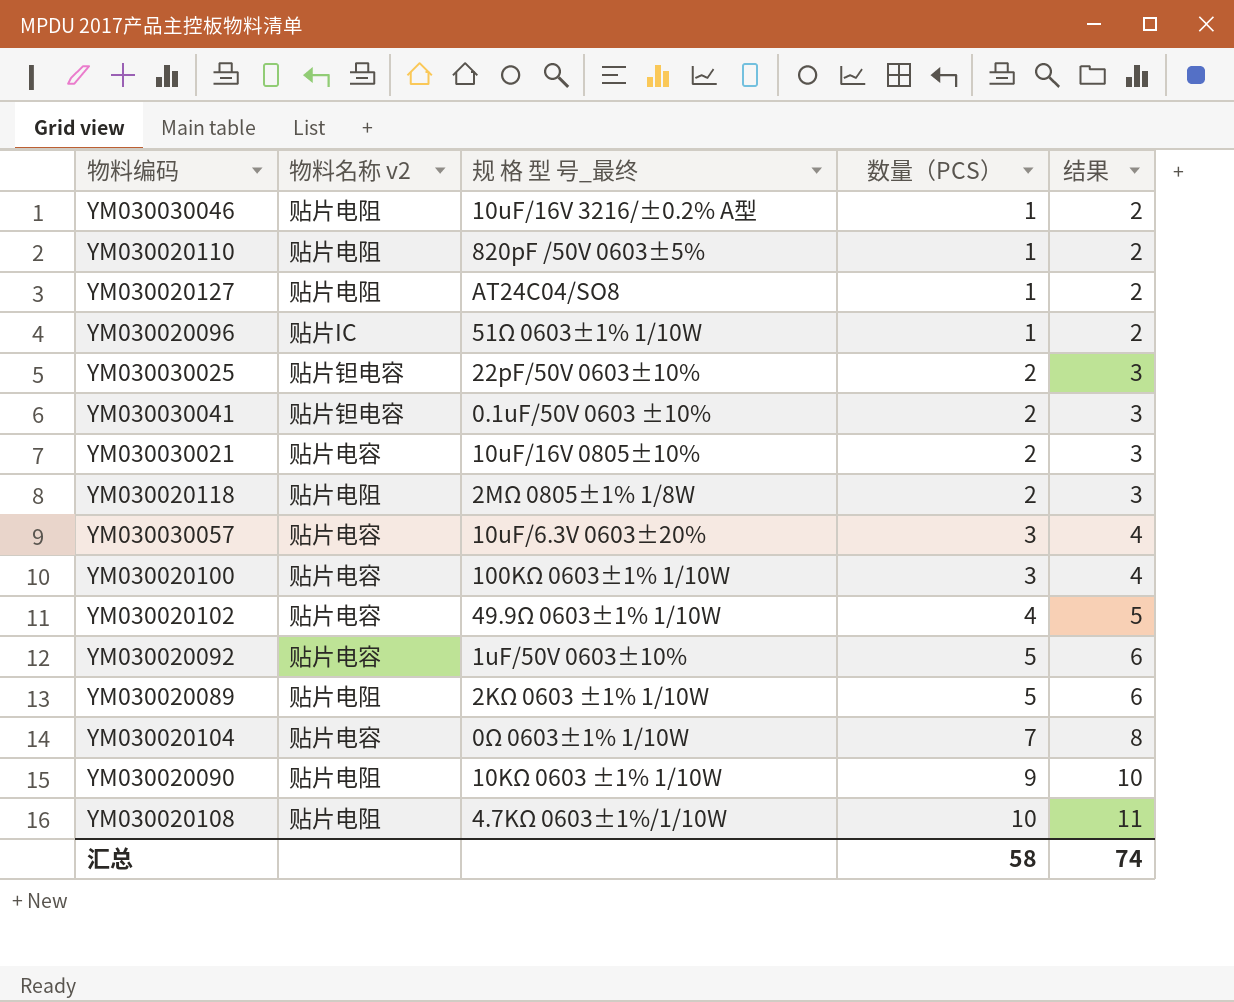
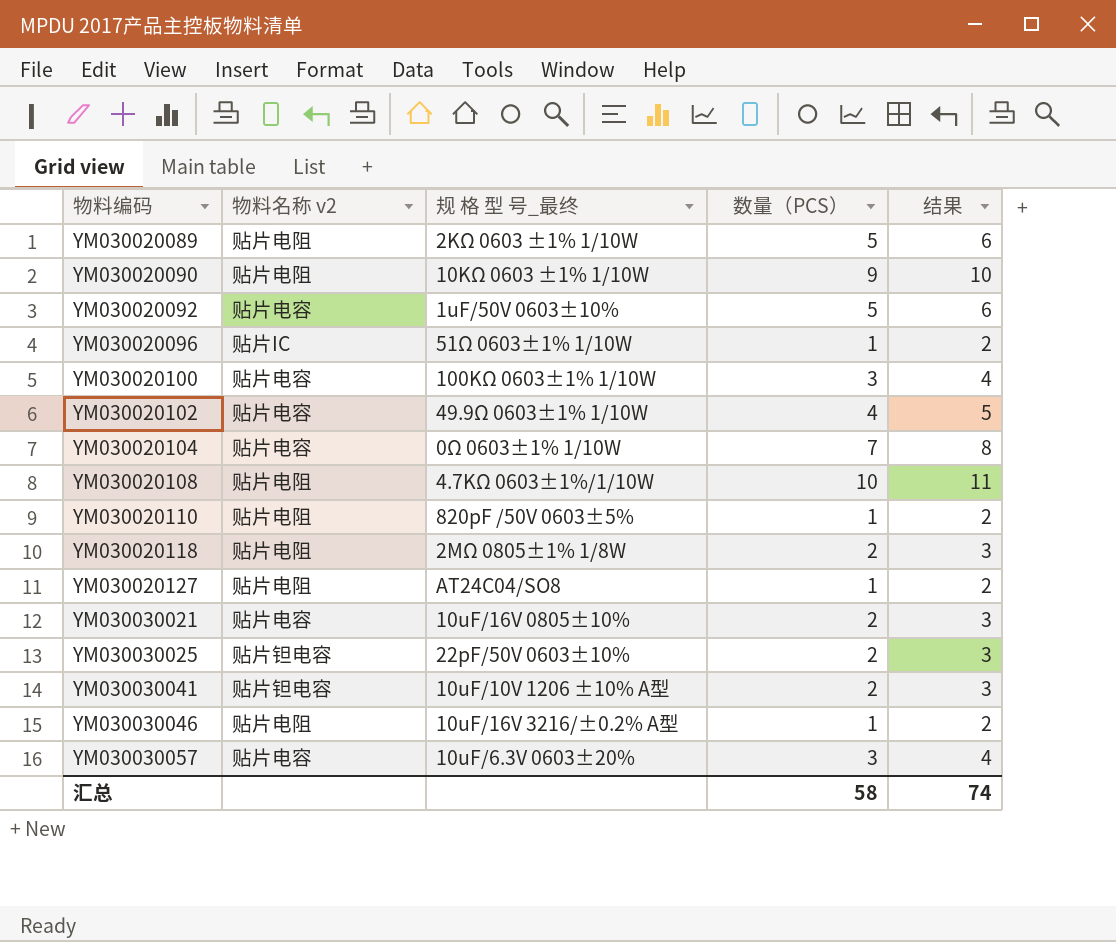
row order: 数量（PCS） ascending -> 物料编码 ascending
YM030030041 | 规 格 型 号_最终: 0.1uF/50V 0603 ±10% -> 10uF/10V 1206 ±10% A型

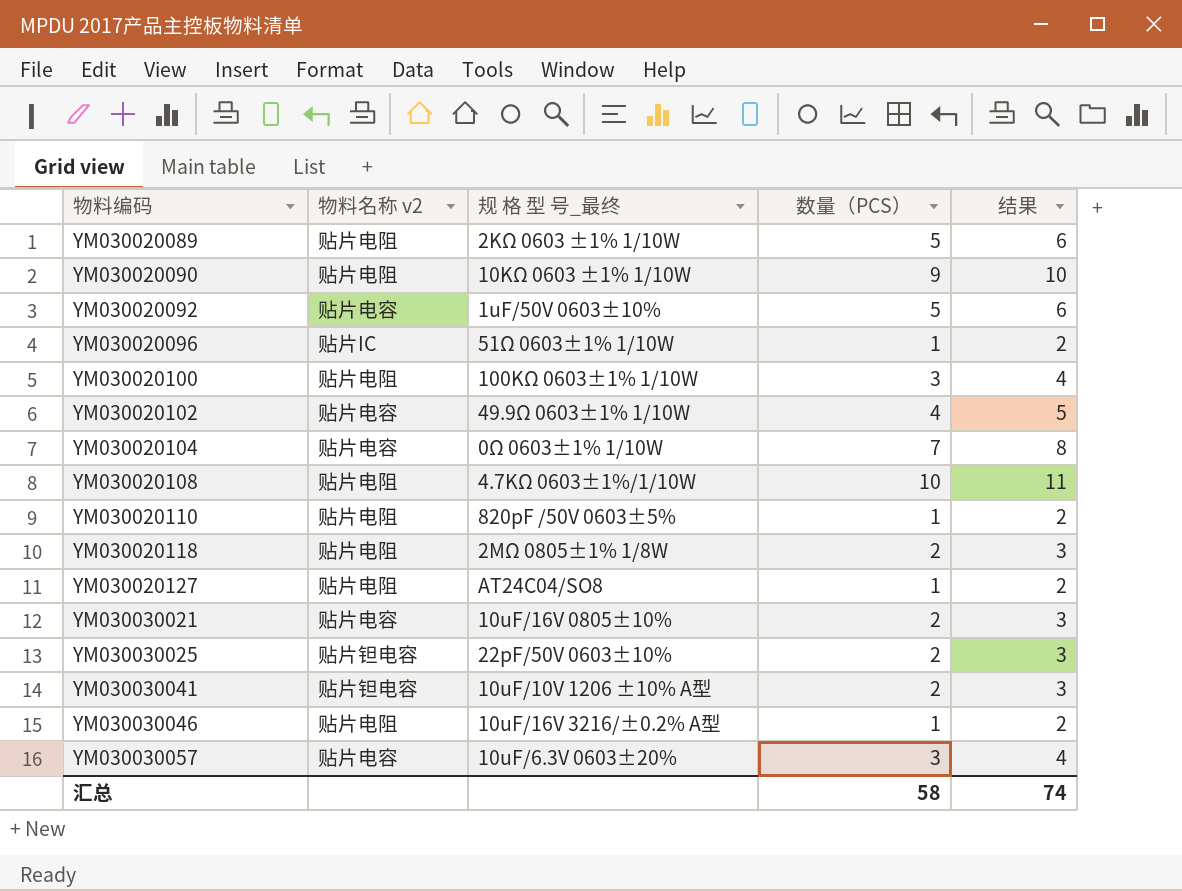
YM030020100 | 物料名称 v2: 贴片电容 -> 贴片电阻

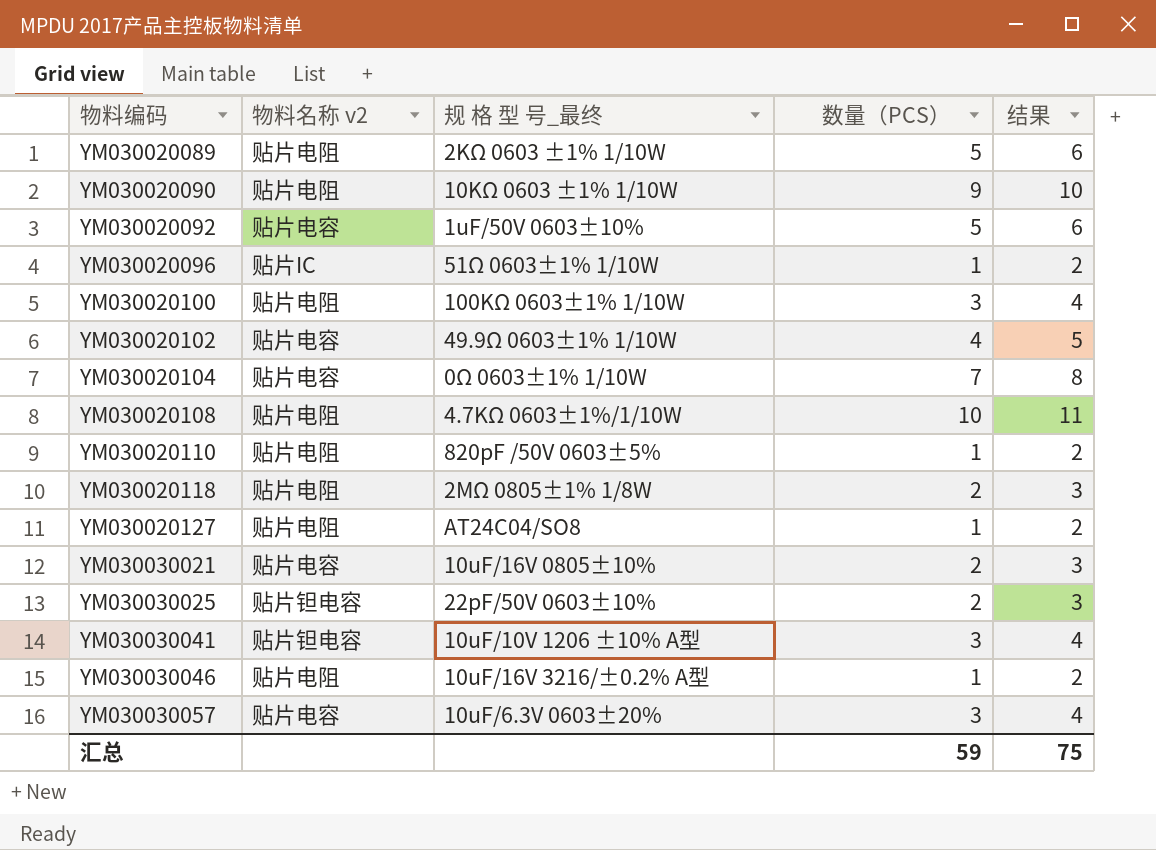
YM030030041 | 数量（PCS）: 2 -> 3
YM030030041 | 结果: 3 -> 4
汇总 | 数量（PCS）: 58 -> 59
汇总 | 结果: 74 -> 75

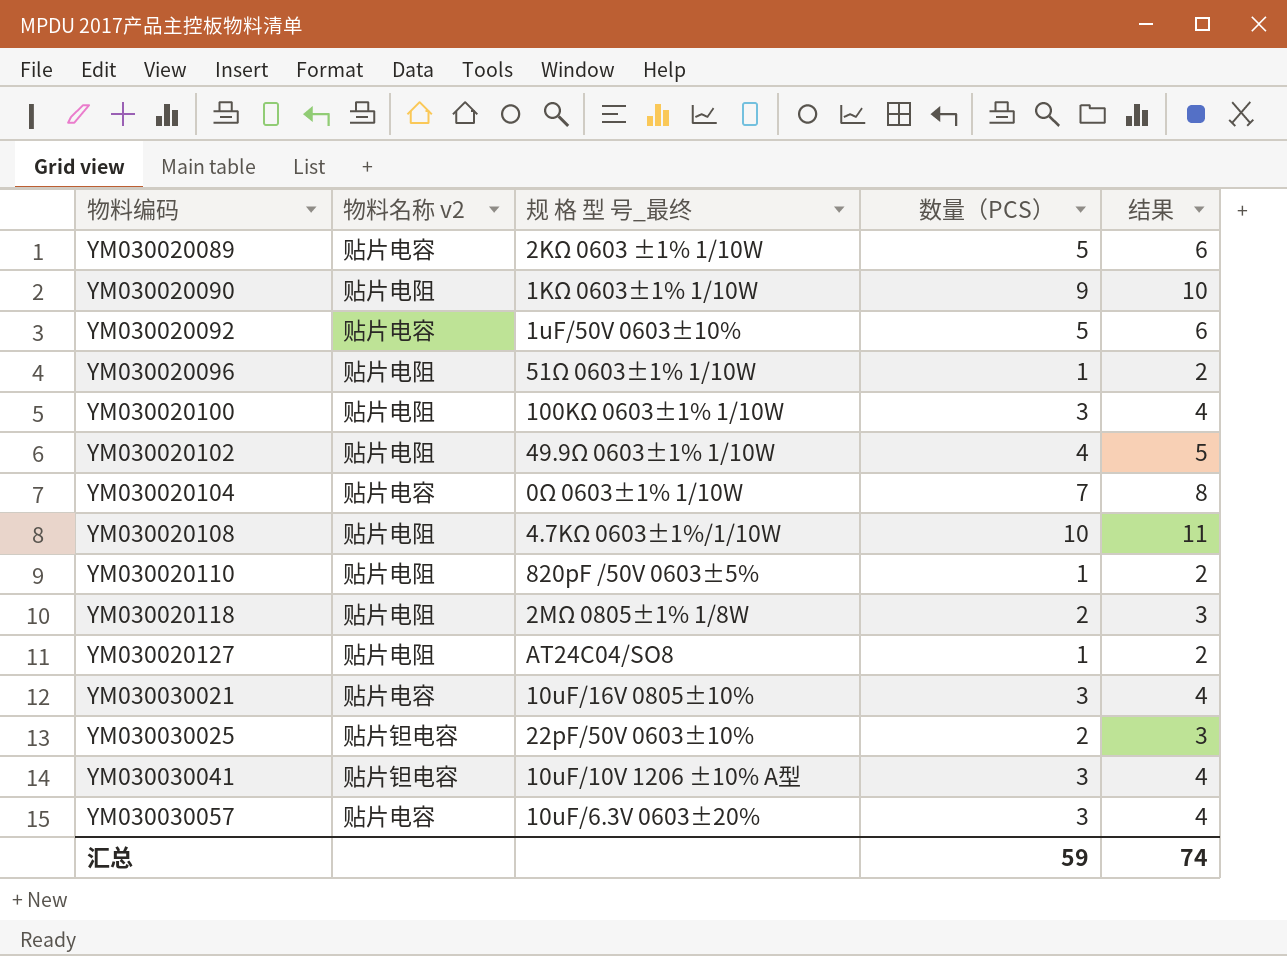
row YM030030046: 贴片电阻 | 10uF/16V 3216/±0.2% A型 | 1 | 2 -> none
YM030020089 | 物料名称 v2: 贴片电阻 -> 贴片电容
YM030020090 | 规 格 型 号_最终: 10KΩ 0603 ±1% 1/10W -> 1KΩ 0603±1% 1/10W
YM030020096 | 物料名称 v2: 贴片IC -> 贴片电阻
YM030020102 | 物料名称 v2: 贴片电容 -> 贴片电阻
YM030030021 | 数量（PCS）: 2 -> 3
YM030030021 | 结果: 3 -> 4
汇总 | 结果: 75 -> 74

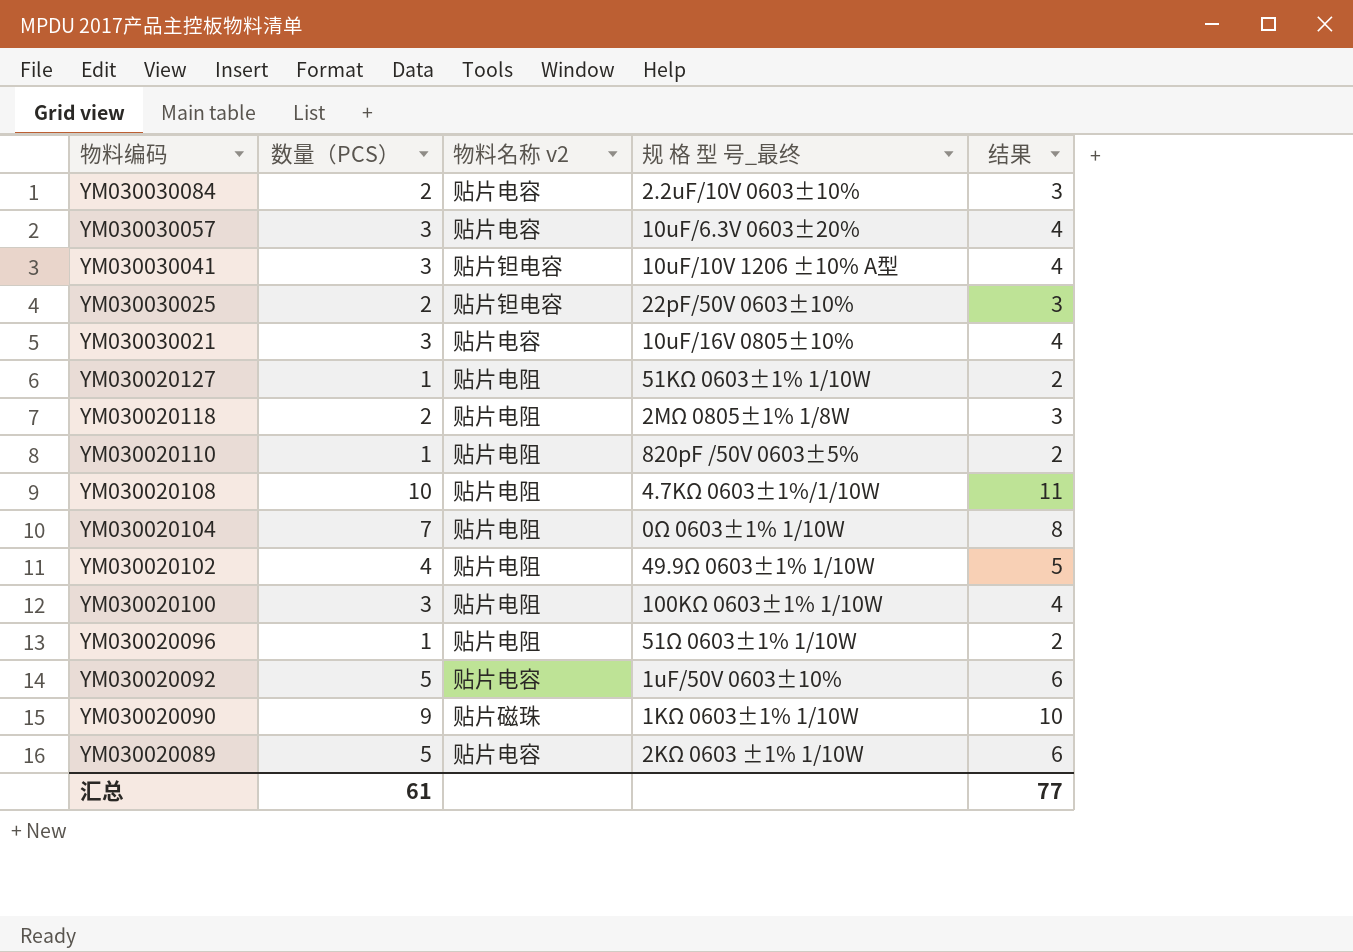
row order: 物料编码 ascending -> 物料编码 descending
column 数量（PCS） | position: 4 -> 2
row YM030030084: none -> 2 | 贴片电容 | 2.2uF/10V 0603±10% | 3
YM030020127 | 规 格 型 号_最终: AT24C04/SO8 -> 51KΩ 0603±1% 1/10W
YM030020104 | 物料名称 v2: 贴片电容 -> 贴片电阻
YM030020090 | 物料名称 v2: 贴片电阻 -> 贴片磁珠
汇总 | 数量（PCS）: 59 -> 61
汇总 | 结果: 74 -> 77

